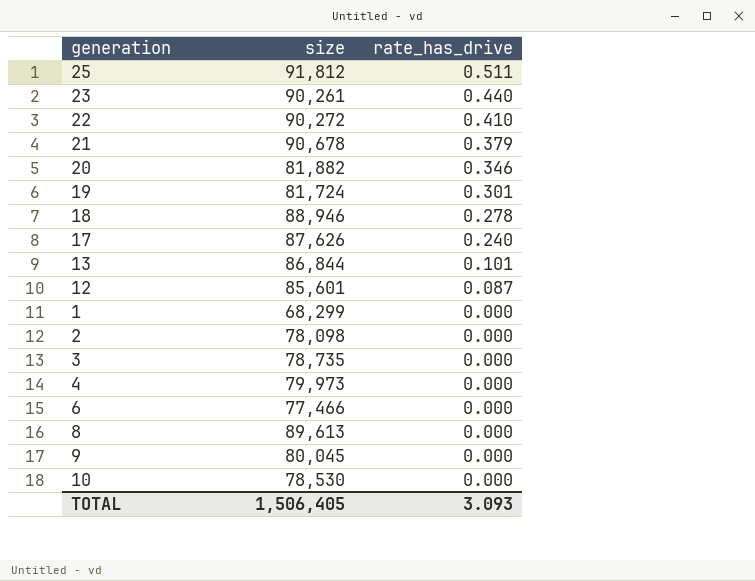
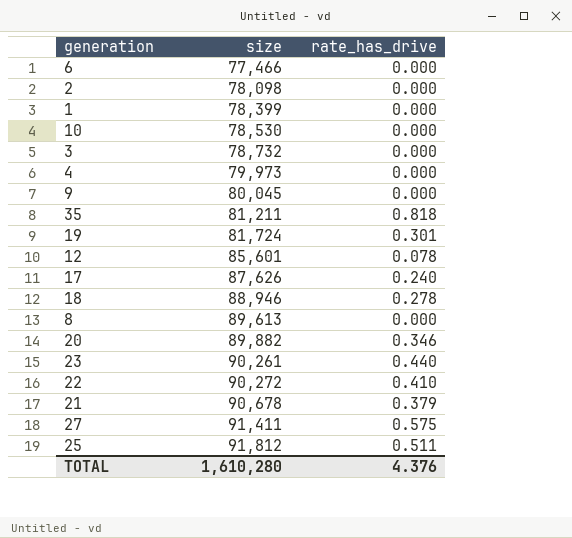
row order: rate_has_drive descending -> size ascending
row 13: 86,844 | 0.101 -> none
1 | size: 68,299 -> 78,399
3 | size: 78,735 -> 78,732
row 35: none -> 81,211 | 0.818
12 | rate_has_drive: 0.087 -> 0.078
20 | size: 81,882 -> 89,882
row 27: none -> 91,411 | 0.575
TOTAL | size: 1,506,405 -> 1,610,280
TOTAL | rate_has_drive: 3.093 -> 4.376

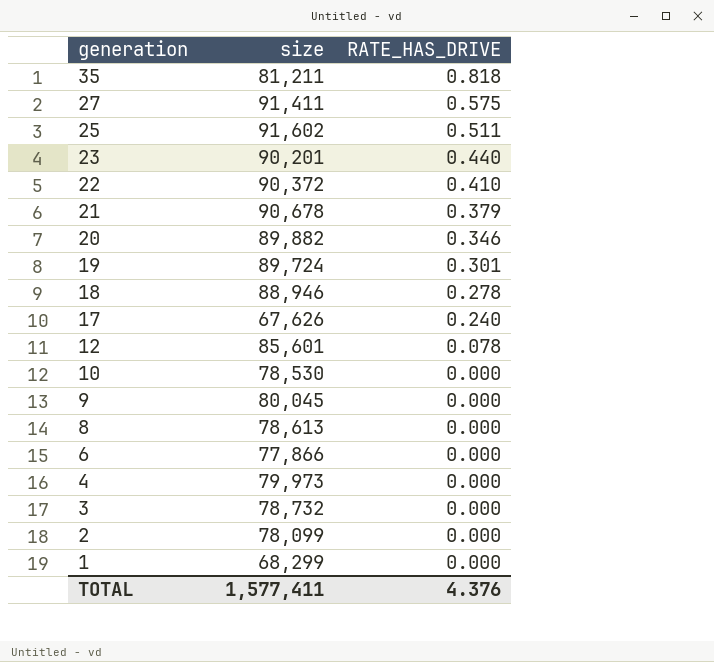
row order: size ascending -> generation descending
column name: rate_has_drive -> RATE_HAS_DRIVE
25 | size: 91,812 -> 91,602
23 | size: 90,261 -> 90,201
22 | size: 90,272 -> 90,372
19 | size: 81,724 -> 89,724
17 | size: 87,626 -> 67,626
8 | size: 89,613 -> 78,613
6 | size: 77,466 -> 77,866
2 | size: 78,098 -> 78,099
1 | size: 78,399 -> 68,299
TOTAL | size: 1,610,280 -> 1,577,411

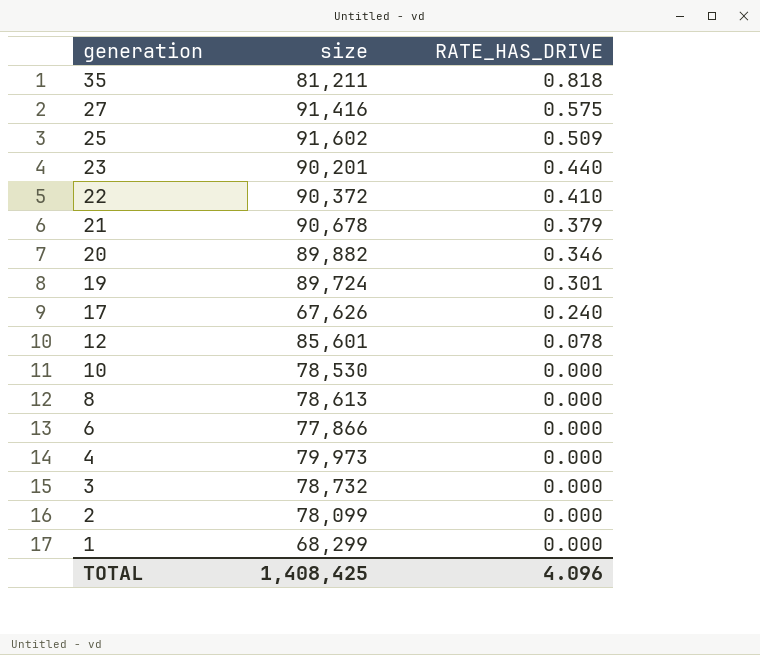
row 18: 88,946 | 0.278 -> none
row 9: 80,045 | 0.000 -> none
27 | size: 91,411 -> 91,416
25 | RATE_HAS_DRIVE: 0.511 -> 0.509
TOTAL | size: 1,577,411 -> 1,408,425
TOTAL | RATE_HAS_DRIVE: 4.376 -> 4.096

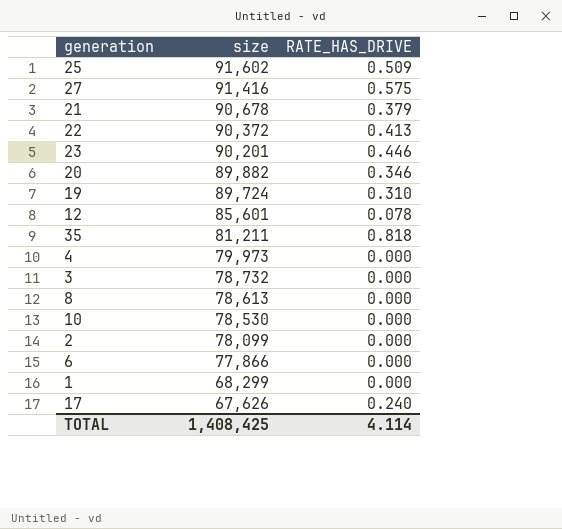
row order: generation descending -> size descending
22 | RATE_HAS_DRIVE: 0.410 -> 0.413
23 | RATE_HAS_DRIVE: 0.440 -> 0.446
19 | RATE_HAS_DRIVE: 0.301 -> 0.310
TOTAL | RATE_HAS_DRIVE: 4.096 -> 4.114

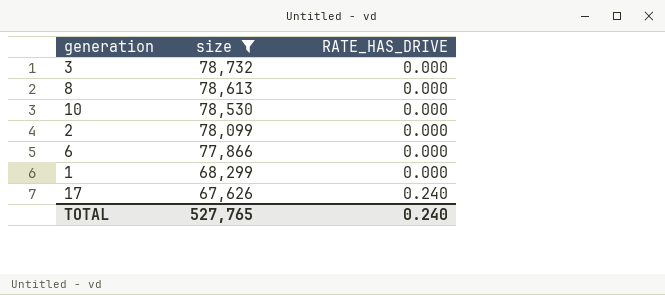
filter: none -> size <= 78,732
TOTAL | size: 1,408,425 -> 527,765
TOTAL | RATE_HAS_DRIVE: 4.114 -> 0.240

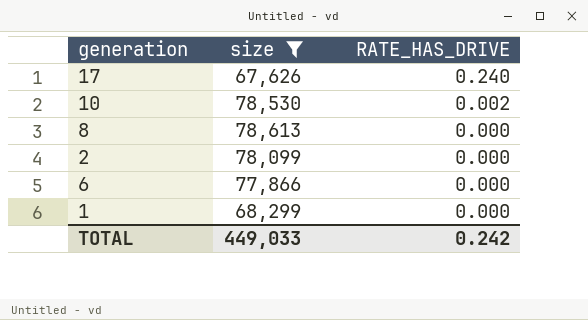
row order: size descending -> RATE_HAS_DRIVE descending
row 3: 78,732 | 0.000 -> none
10 | RATE_HAS_DRIVE: 0.000 -> 0.002
TOTAL | size: 527,765 -> 449,033
TOTAL | RATE_HAS_DRIVE: 0.240 -> 0.242

